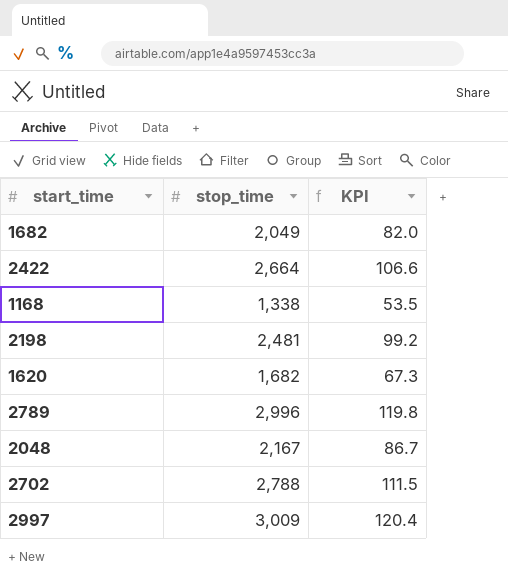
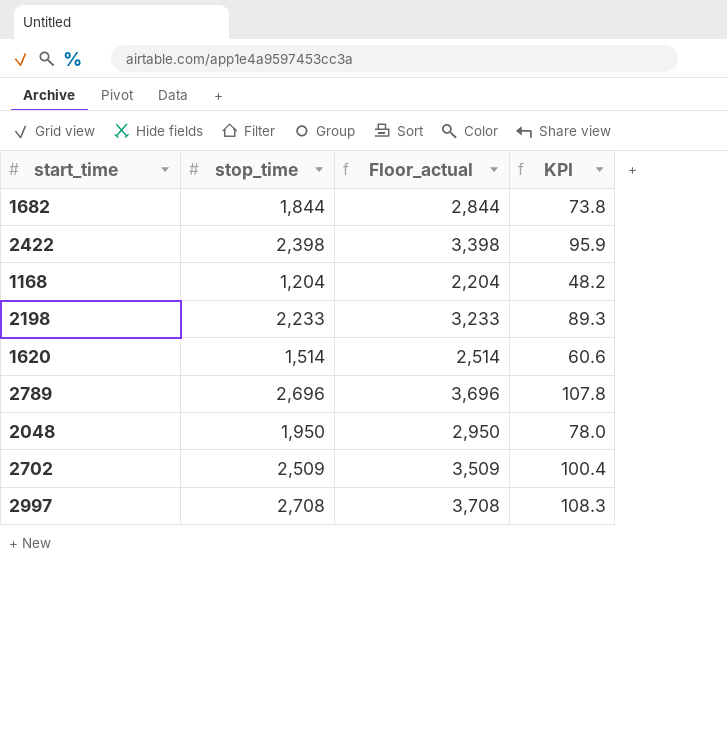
column Floor_actual | formula: none -> [stop_time] + 1000
1682 | stop_time: 2,049 -> 1,844
1682 | KPI: 82.0 -> 73.8
2422 | stop_time: 2,664 -> 2,398
2422 | KPI: 106.6 -> 95.9
1168 | stop_time: 1,338 -> 1,204
1168 | KPI: 53.5 -> 48.2
2198 | stop_time: 2,481 -> 2,233
2198 | KPI: 99.2 -> 89.3
1620 | stop_time: 1,682 -> 1,514
1620 | KPI: 67.3 -> 60.6
2789 | stop_time: 2,996 -> 2,696
2789 | KPI: 119.8 -> 107.8
2048 | stop_time: 2,167 -> 1,950
2048 | KPI: 86.7 -> 78.0
2702 | stop_time: 2,788 -> 2,509
2702 | KPI: 111.5 -> 100.4
2997 | stop_time: 3,009 -> 2,708
2997 | KPI: 120.4 -> 108.3

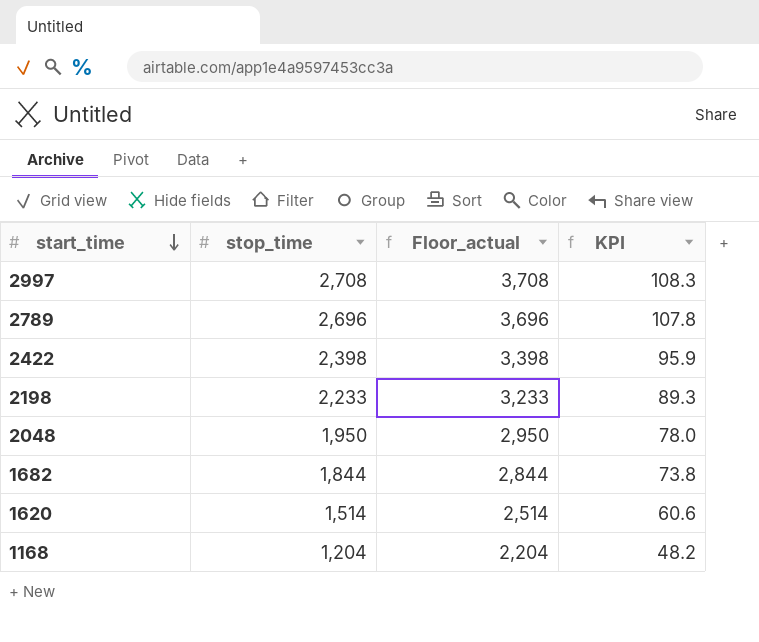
row order: none -> start_time descending
row 2702: 2,509 | 3,509 | 100.4 -> none

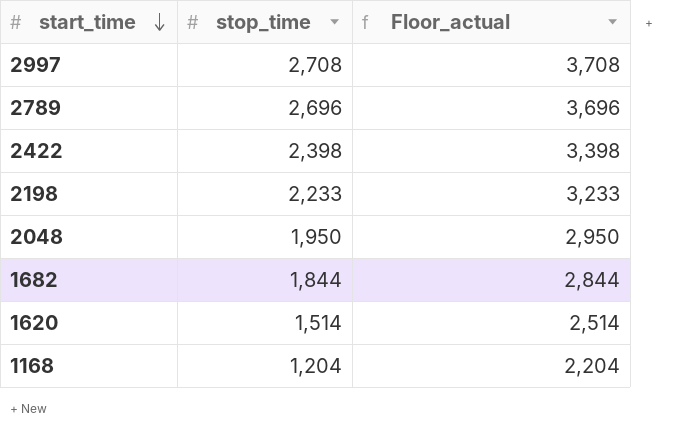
column KPI | formula: [stop_time] * 0.04 -> none

